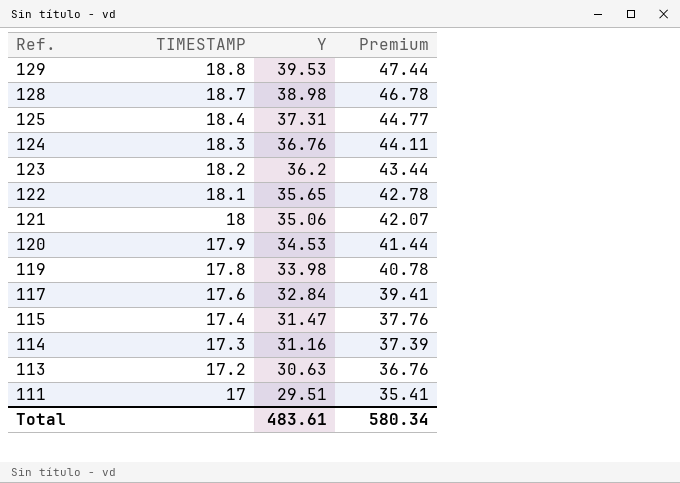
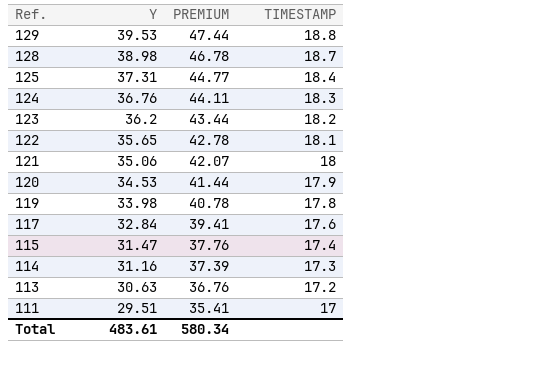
column name: Premium -> PREMIUM
column TIMESTAMP | position: 2 -> 4

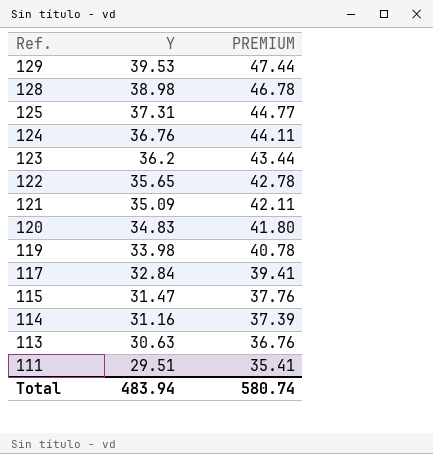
column TIMESTAMP | position: 4 -> none
121 | Y: 35.06 -> 35.09
121 | PREMIUM: 42.07 -> 42.11
120 | Y: 34.53 -> 34.83
120 | PREMIUM: 41.44 -> 41.80
Total | Y: 483.61 -> 483.94
Total | PREMIUM: 580.34 -> 580.74

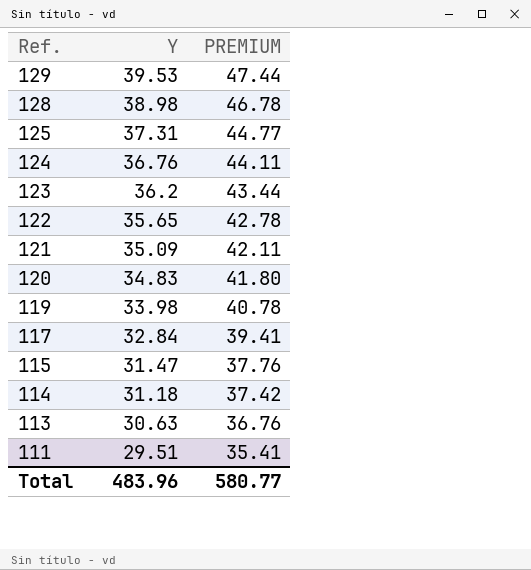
114 | Y: 31.16 -> 31.18
114 | PREMIUM: 37.39 -> 37.42
Total | Y: 483.94 -> 483.96
Total | PREMIUM: 580.74 -> 580.77

